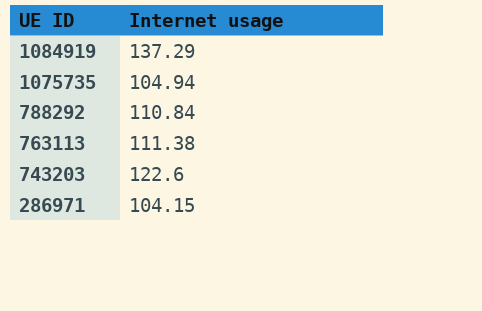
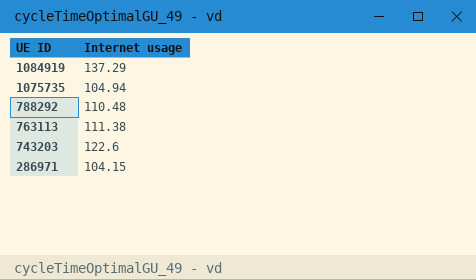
788292 | Internet usage: 110.84 -> 110.48

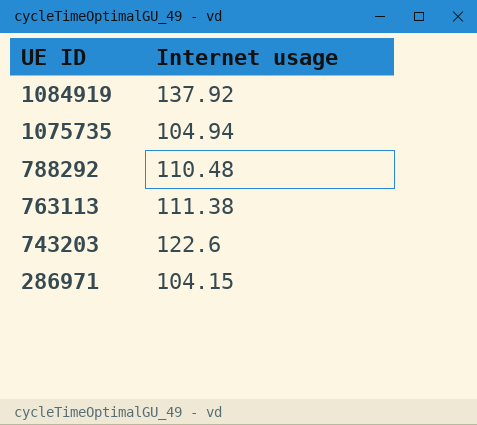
1084919 | Internet usage: 137.29 -> 137.92

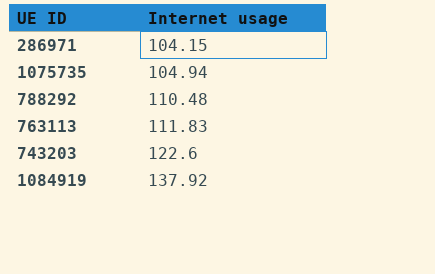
row order: UE ID descending -> Internet usage ascending
763113 | Internet usage: 111.38 -> 111.83

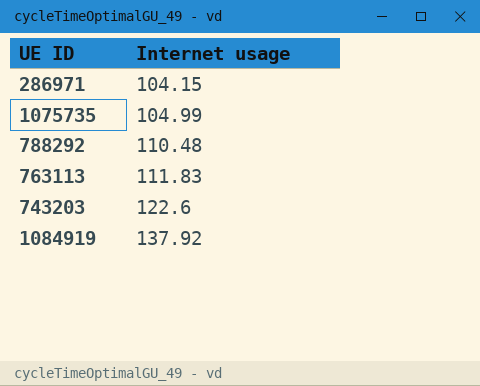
1075735 | Internet usage: 104.94 -> 104.99

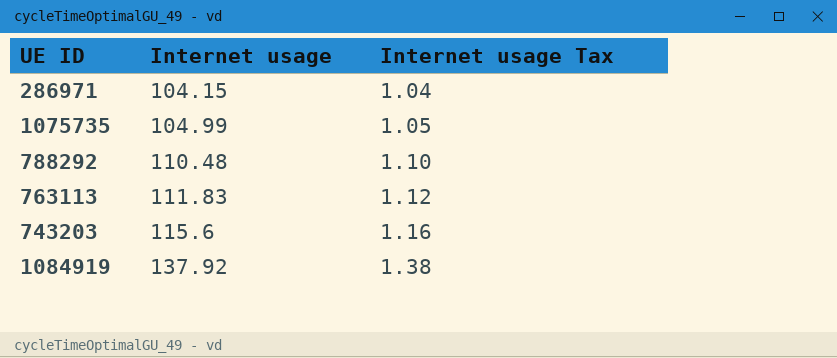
column Internet usage Tax | formula: none -> [Internet usage] * 0.01
743203 | Internet usage: 122.6 -> 115.6

